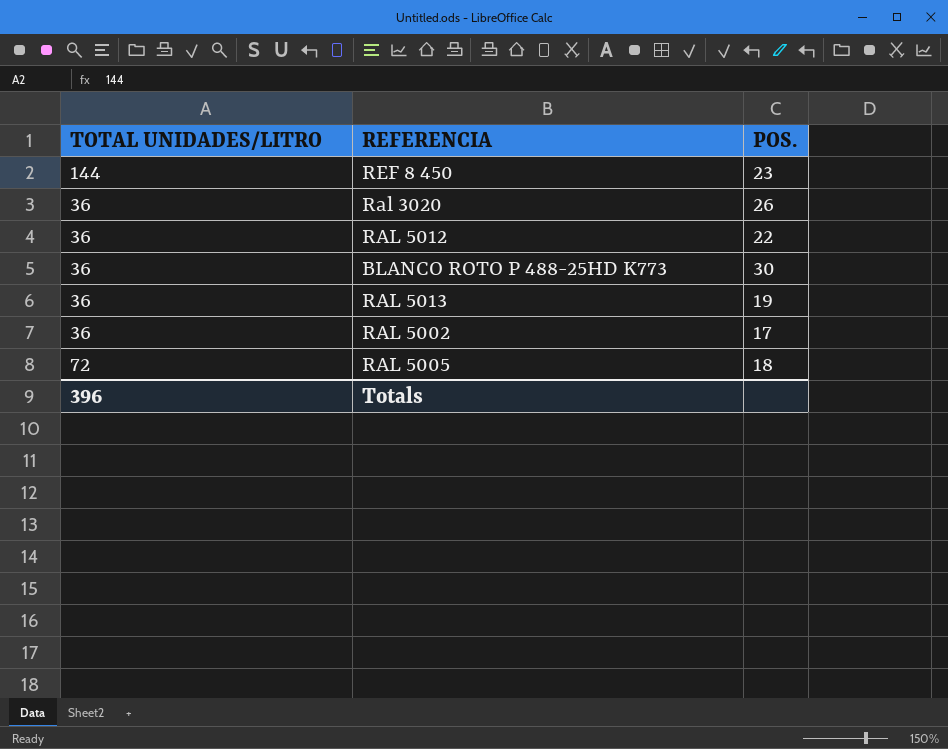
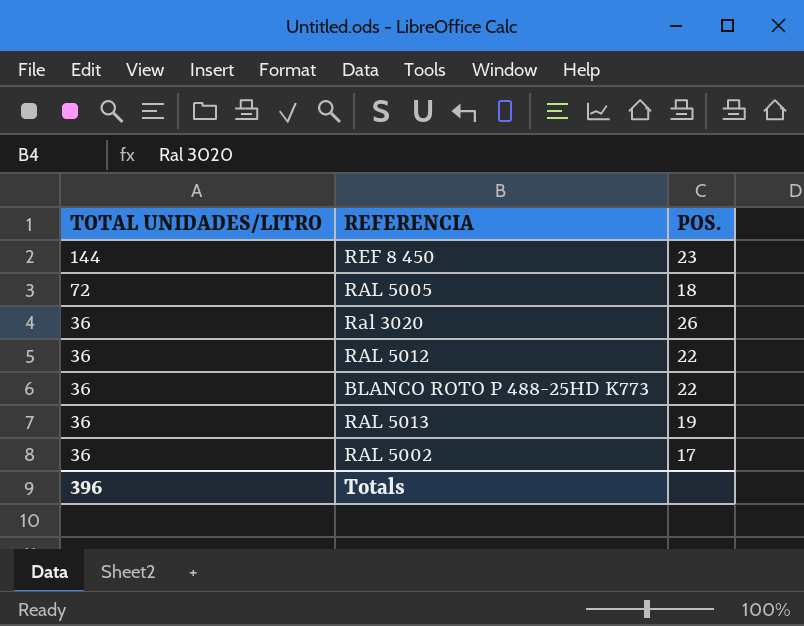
row order: none -> TOTAL UNIDADES/LITRO descending
BLANCO ROTO P 488-25HD K773 | POS.: 30 -> 22

